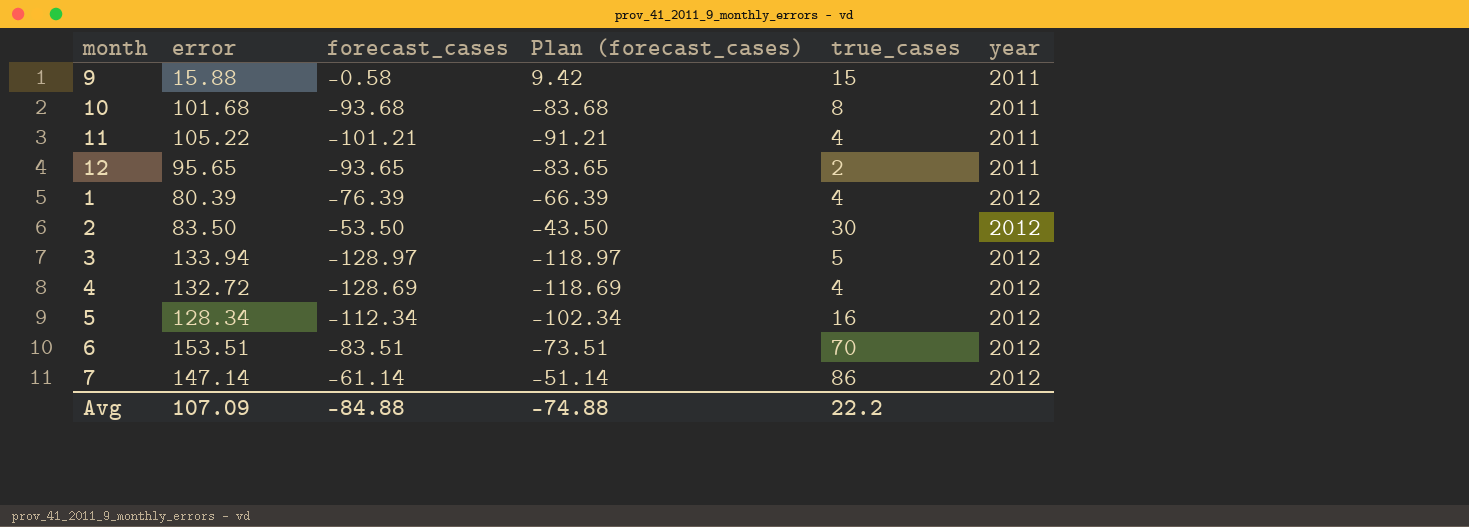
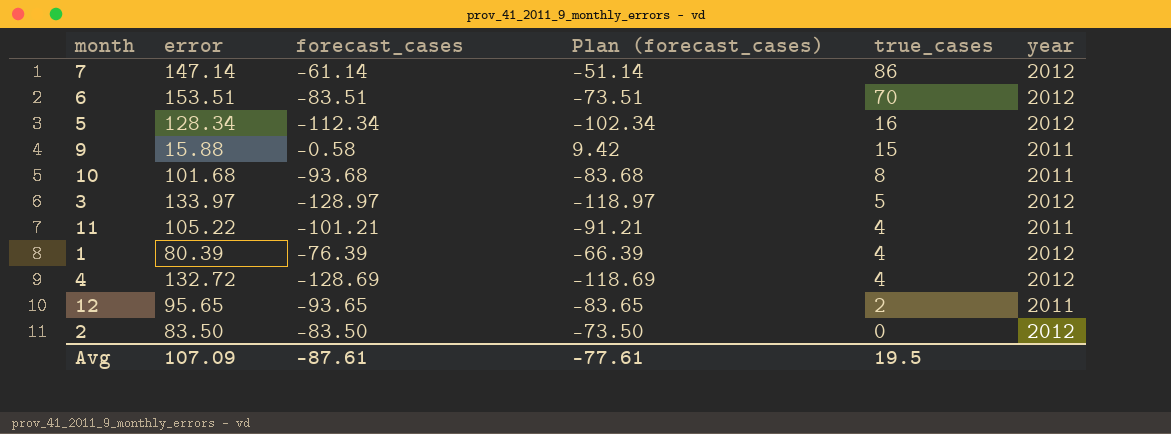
row order: year ascending -> true_cases descending
3 | error: 133.94 -> 133.97
2 | forecast_cases: -53.50 -> -83.50
2 | Plan (forecast_cases): -43.50 -> -73.50
2 | true_cases: 30 -> 0
Avg | forecast_cases: -84.88 -> -87.61
Avg | Plan (forecast_cases): -74.88 -> -77.61
Avg | true_cases: 22.2 -> 19.5

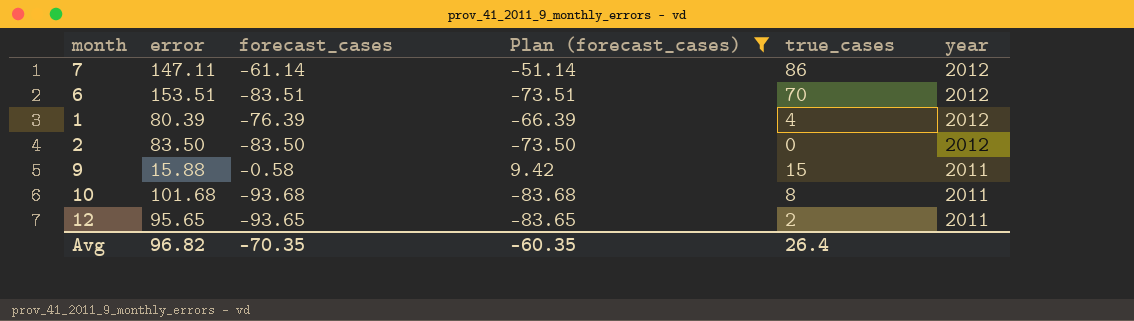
filter: none -> Plan (forecast_cases) >= -83.68
row order: true_cases descending -> year descending
7 | error: 147.14 -> 147.11
Avg | error: 107.09 -> 96.82
Avg | forecast_cases: -87.61 -> -70.35
Avg | Plan (forecast_cases): -77.61 -> -60.35
Avg | true_cases: 19.5 -> 26.4

